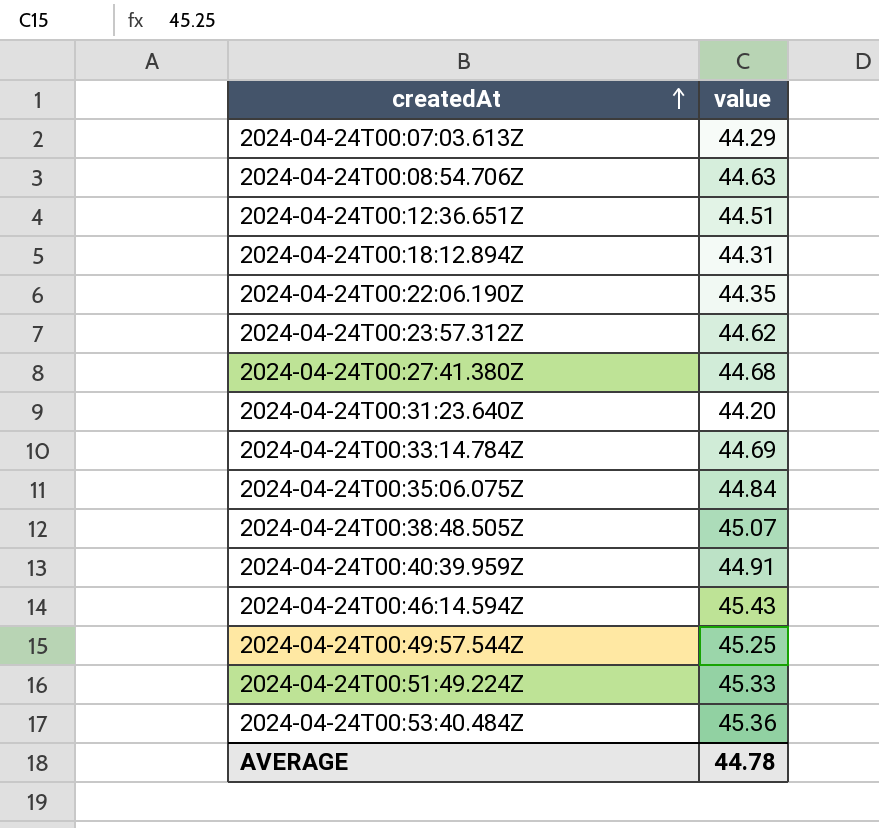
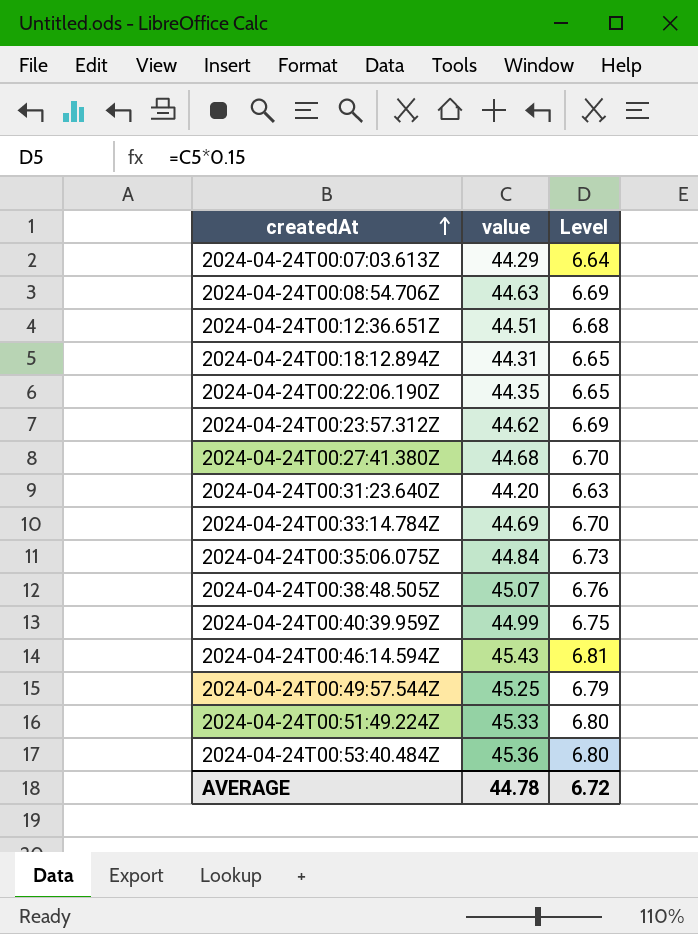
column Level | formula: none -> [value] * 0.15
2024-04-24T00:40:39.959Z | value: 44.91 -> 44.99

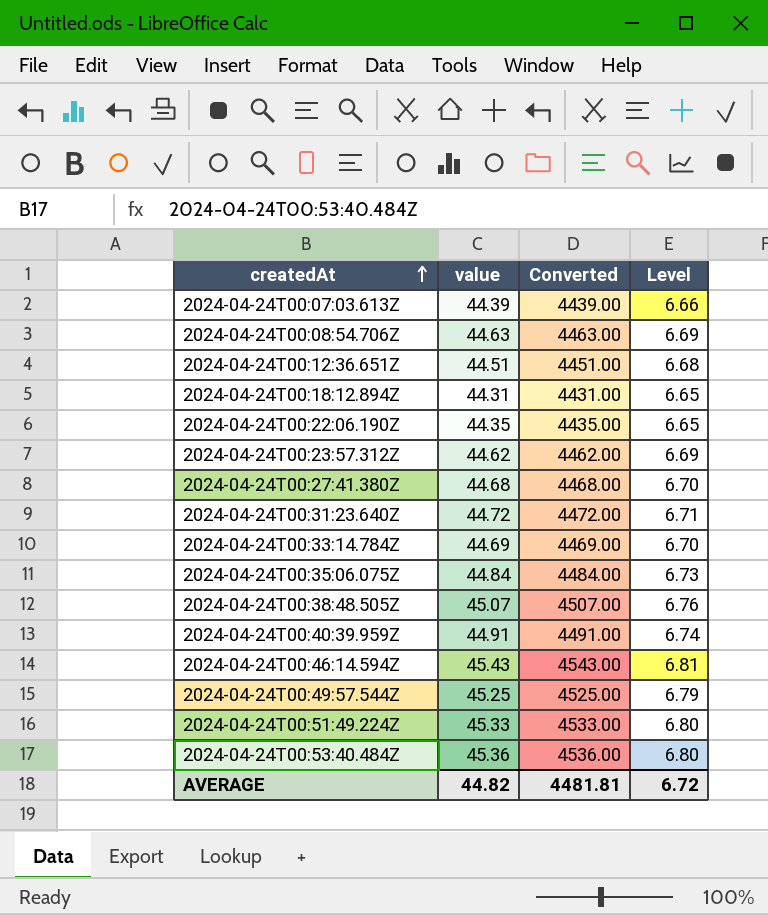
column Converted | formula: none -> [value] * 100
2024-04-24T00:07:03.613Z | value: 44.29 -> 44.39
2024-04-24T00:07:03.613Z | Level: 6.64 -> 6.66
2024-04-24T00:31:23.640Z | value: 44.20 -> 44.72
2024-04-24T00:31:23.640Z | Level: 6.63 -> 6.71
2024-04-24T00:40:39.959Z | value: 44.99 -> 44.91
2024-04-24T00:40:39.959Z | Level: 6.75 -> 6.74
AVERAGE | value: 44.78 -> 44.82

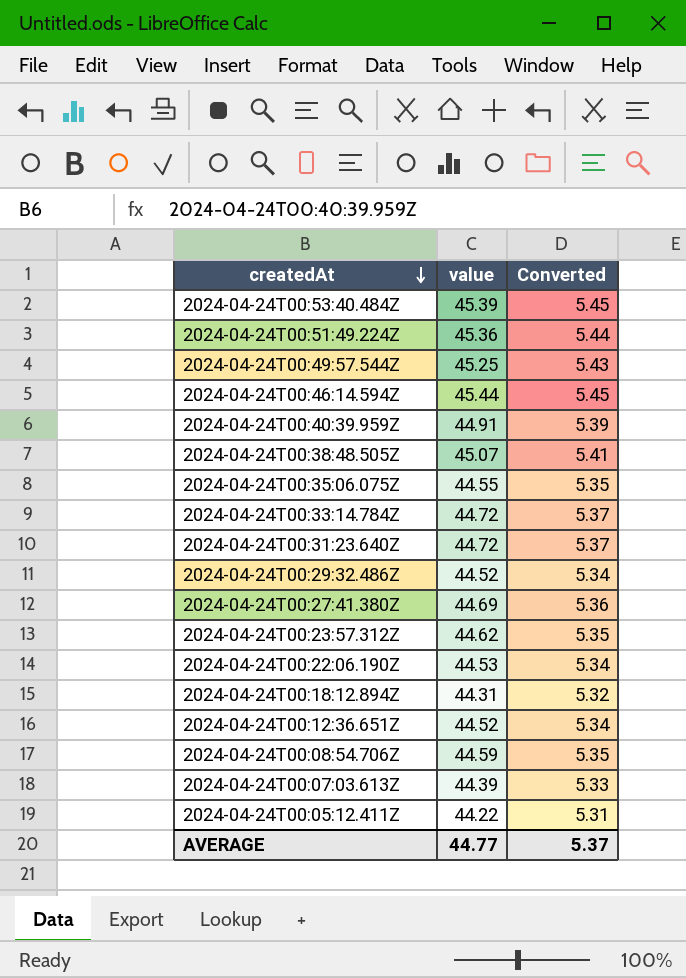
row order: createdAt ascending -> createdAt descending
column Level | formula: [value] * 0.15 -> none
column Converted | formula: [value] * 100 -> [value] * 0.12
2024-04-24T00:53:40.484Z | value: 45.36 -> 45.39
2024-04-24T00:51:49.224Z | value: 45.33 -> 45.36
2024-04-24T00:46:14.594Z | value: 45.43 -> 45.44
2024-04-24T00:35:06.075Z | value: 44.84 -> 44.55
2024-04-24T00:33:14.784Z | value: 44.69 -> 44.72
row 2024-04-24T00:29:32.486Z: none -> 44.52 | 5.34
2024-04-24T00:27:41.380Z | value: 44.68 -> 44.69
2024-04-24T00:22:06.190Z | value: 44.35 -> 44.53
2024-04-24T00:12:36.651Z | value: 44.51 -> 44.52
2024-04-24T00:08:54.706Z | value: 44.63 -> 44.59
row 2024-04-24T00:05:12.411Z: none -> 44.22 | 5.31
AVERAGE | value: 44.82 -> 44.77
AVERAGE | Converted: 4481.81 -> 5.37

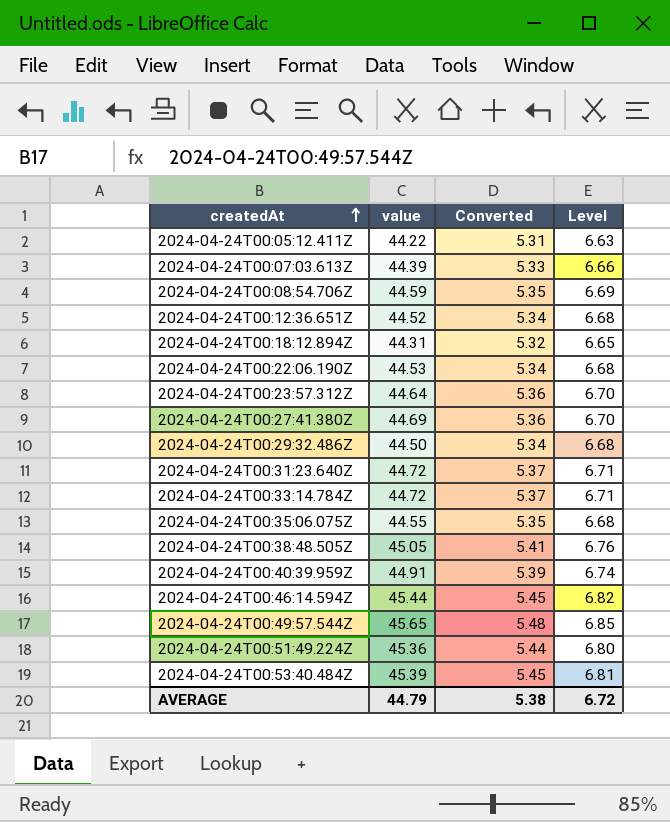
row order: createdAt descending -> createdAt ascending
column Level | formula: none -> [value] * 0.15
2024-04-24T00:23:57.312Z | value: 44.62 -> 44.64
2024-04-24T00:23:57.312Z | Converted: 5.35 -> 5.36
2024-04-24T00:29:32.486Z | value: 44.52 -> 44.50
2024-04-24T00:38:48.505Z | value: 45.07 -> 45.05
2024-04-24T00:49:57.544Z | value: 45.25 -> 45.65
2024-04-24T00:49:57.544Z | Converted: 5.43 -> 5.48
AVERAGE | value: 44.77 -> 44.79
AVERAGE | Converted: 5.37 -> 5.38

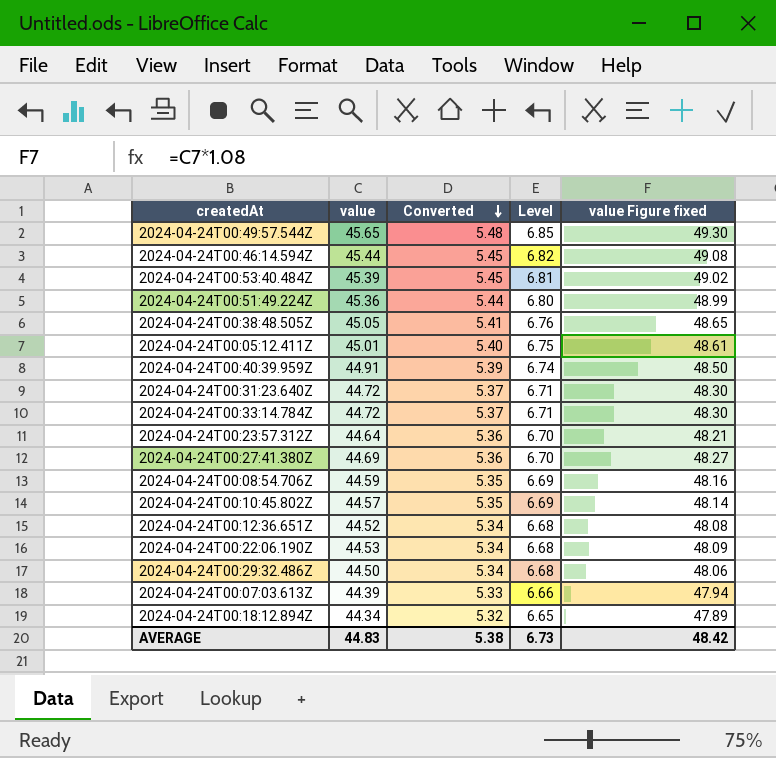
row order: createdAt ascending -> Converted descending
column value Figure fixed | formula: none -> [value] * 1.08
row 2024-04-24T00:35:06.075Z: 44.55 | 5.35 | 6.68 -> none
2024-04-24T00:05:12.411Z | value: 44.22 -> 45.01
2024-04-24T00:05:12.411Z | Converted: 5.31 -> 5.40
2024-04-24T00:05:12.411Z | Level: 6.63 -> 6.75
row 2024-04-24T00:10:45.802Z: none -> 44.57 | 5.35 | 6.69 | 48.14
2024-04-24T00:18:12.894Z | value: 44.31 -> 44.34
AVERAGE | value: 44.79 -> 44.83
AVERAGE | Level: 6.72 -> 6.73

